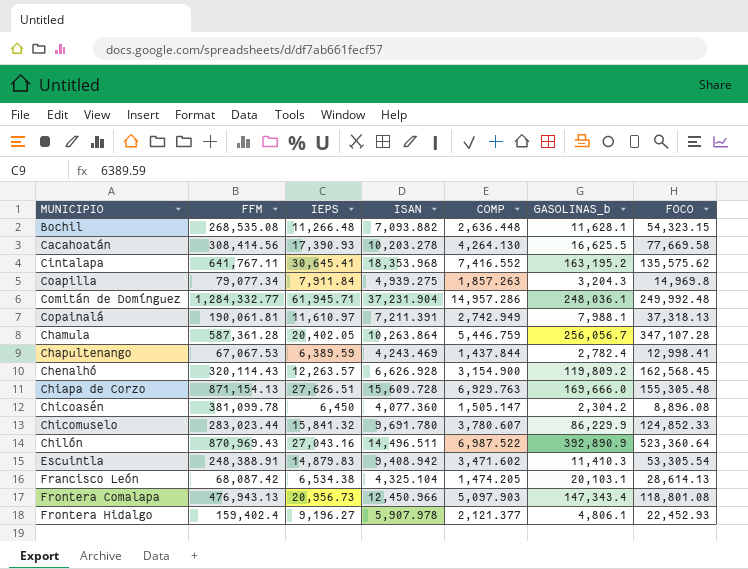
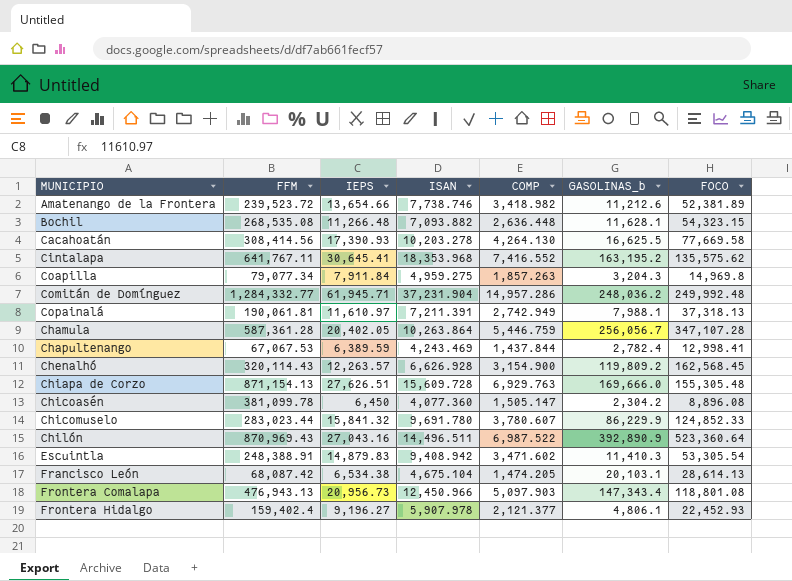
row Amatenango de la Frontera: none -> 239,523.72 | 13,654.66 | 7,738.746 | 3,418.982 | 11,212.6 | 52,381.89
Coapilla | ISAN: 4,939.275 -> 4,959.275
Comitán de Domínguez | GASOLINAS_b: 248,036.1 -> 248,036.2
Francisco León | ISAN: 4,325.104 -> 4,675.104

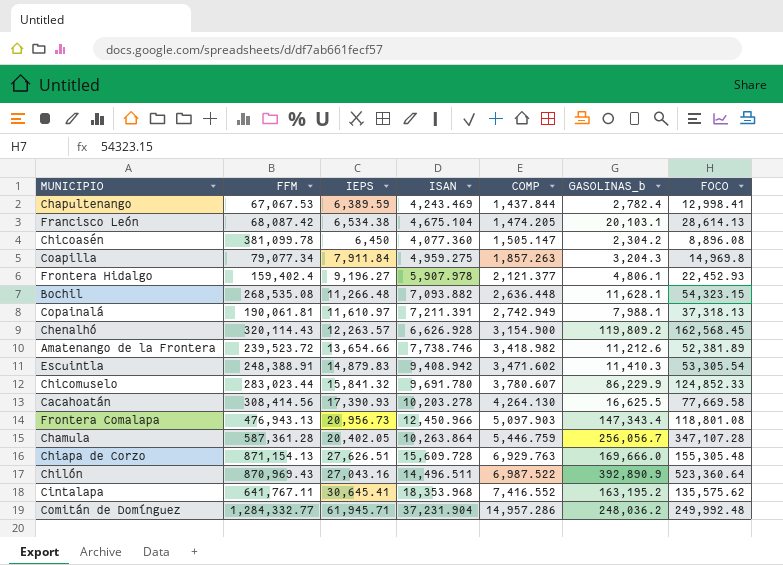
row order: none -> COMP ascending

